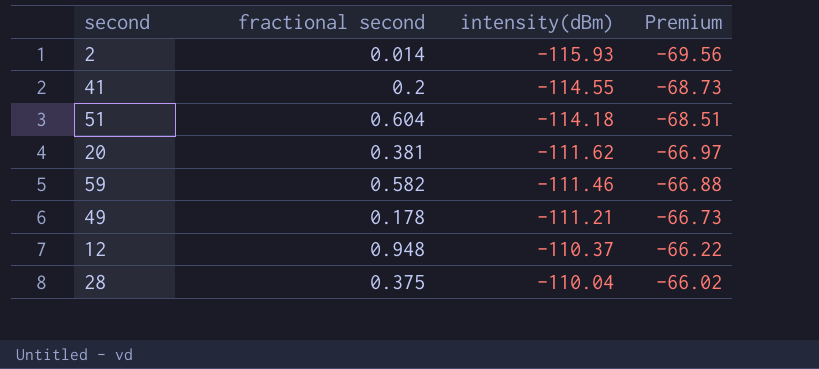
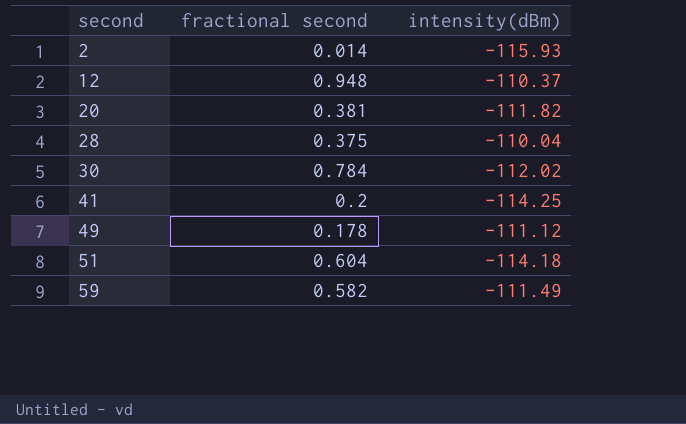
row order: intensity(dBm) ascending -> second ascending
column Premium | formula: [intensity(dBm)] * 0.6 -> none
20 | intensity(dBm): -111.62 -> -111.82
row 30: none -> 0.784 | -112.02
41 | intensity(dBm): -114.55 -> -114.25
49 | intensity(dBm): -111.21 -> -111.12
59 | intensity(dBm): -111.46 -> -111.49

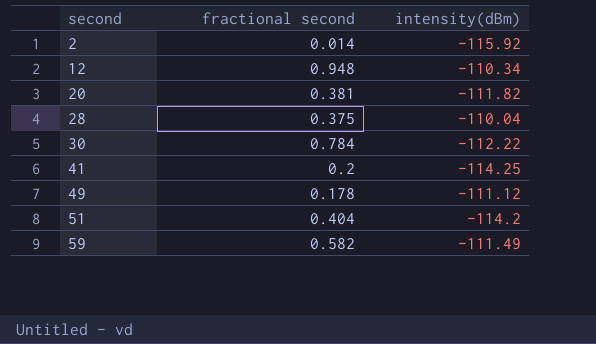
2 | intensity(dBm): -115.93 -> -115.92
12 | intensity(dBm): -110.37 -> -110.34
30 | intensity(dBm): -112.02 -> -112.22
51 | fractional second: 0.604 -> 0.404
51 | intensity(dBm): -114.18 -> -114.2

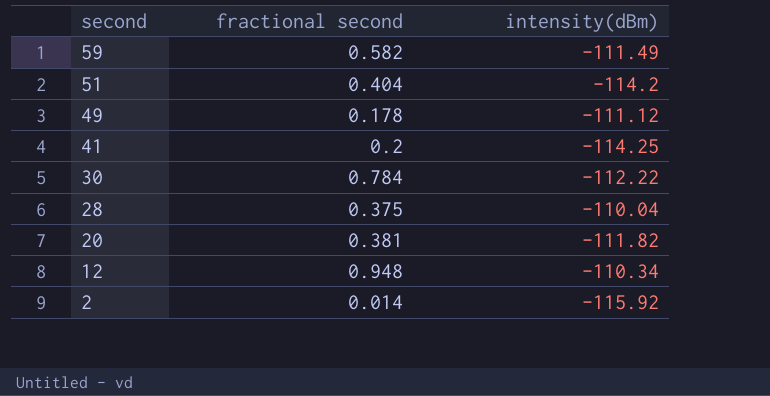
row order: second ascending -> second descending

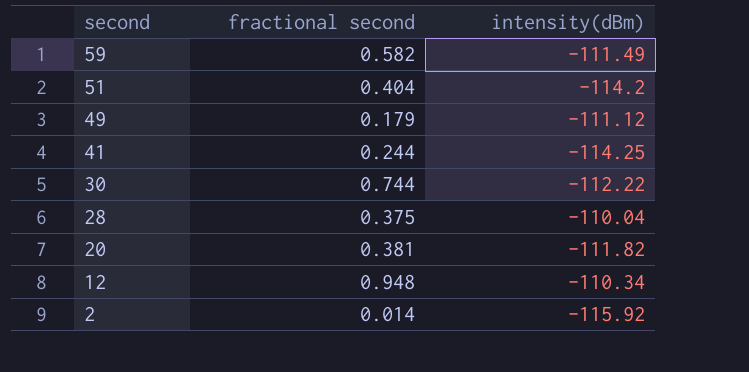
49 | fractional second: 0.178 -> 0.179
41 | fractional second: 0.2 -> 0.244
30 | fractional second: 0.784 -> 0.744

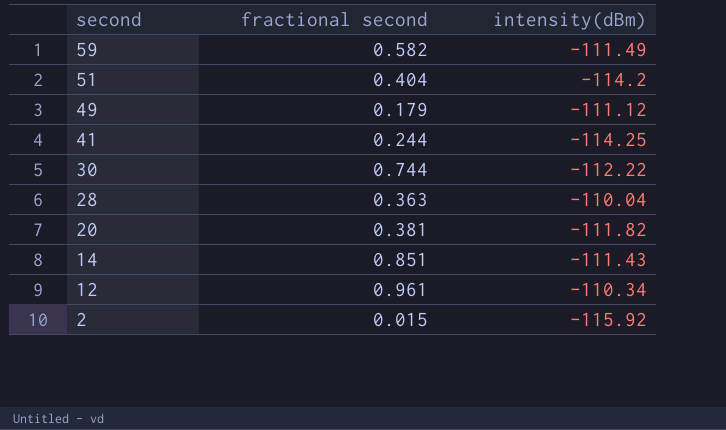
28 | fractional second: 0.375 -> 0.363
row 14: none -> 0.851 | -111.43
12 | fractional second: 0.948 -> 0.961
2 | fractional second: 0.014 -> 0.015

